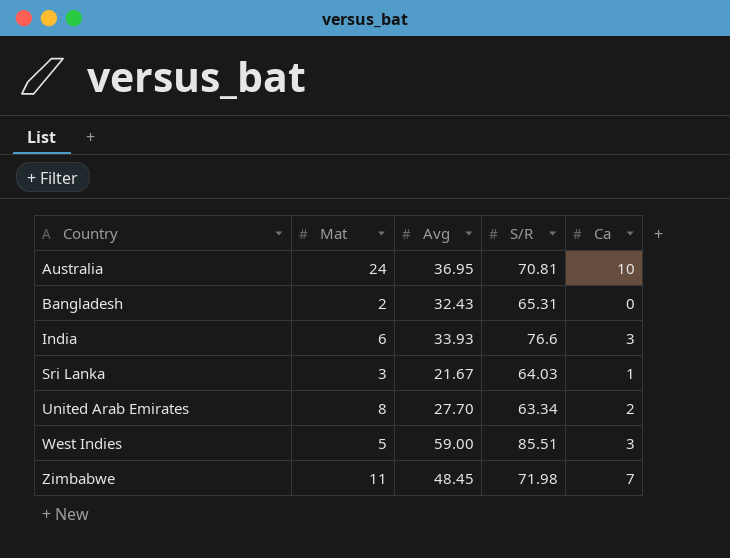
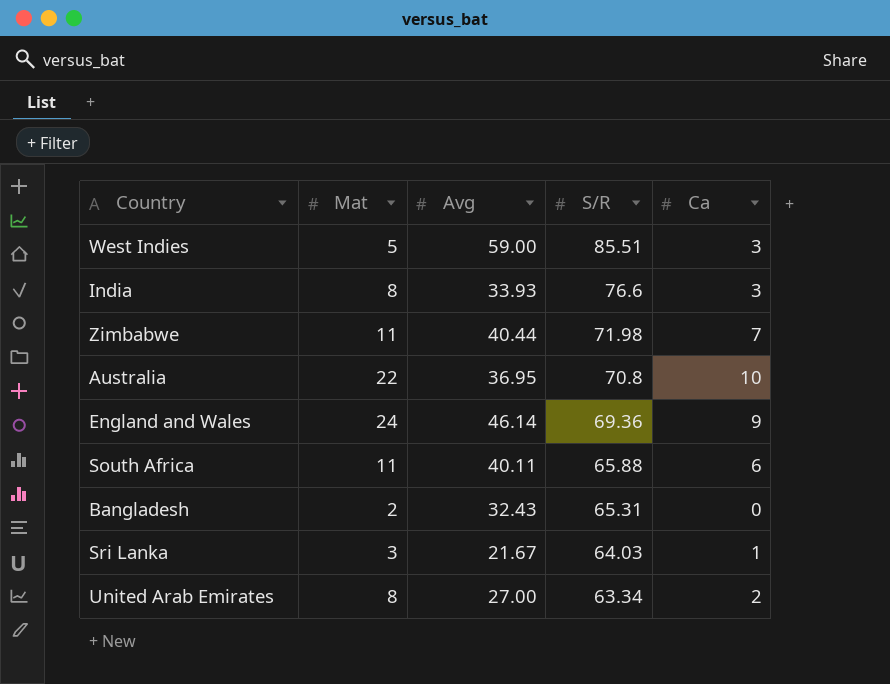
row order: Country ascending -> S/R descending
India | Mat: 6 -> 8
Zimbabwe | Avg: 48.45 -> 40.44
Australia | Mat: 24 -> 22
Australia | S/R: 70.81 -> 70.8
row England and Wales: none -> 24 | 46.14 | 69.36 | 9
row South Africa: none -> 11 | 40.11 | 65.88 | 6
United Arab Emirates | Avg: 27.70 -> 27.00

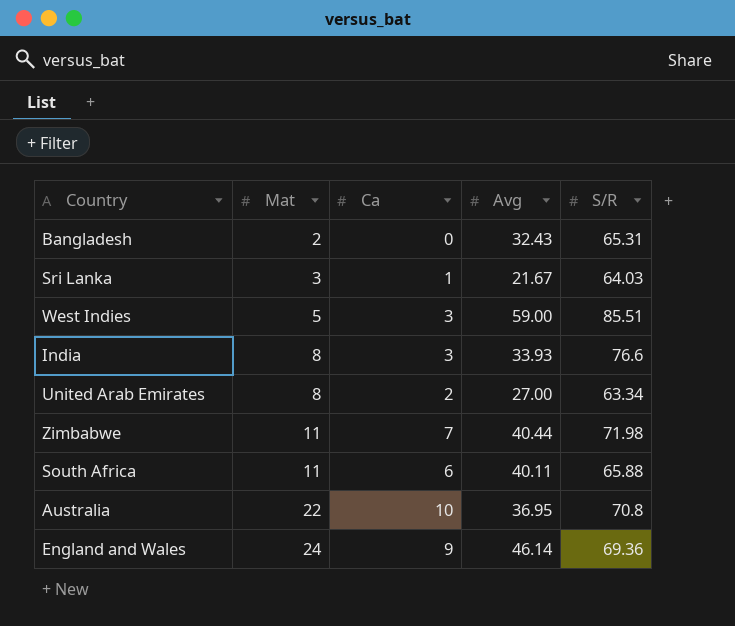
row order: S/R descending -> Mat ascending
column Ca | position: 5 -> 3

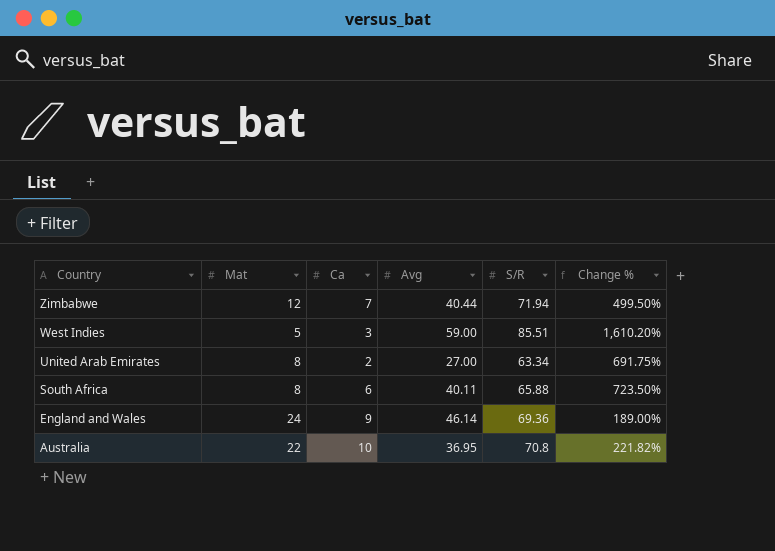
row order: Mat ascending -> Country descending
column Change % | formula: none -> ([S/R] - [Mat]) / [Mat]
row Bangladesh: 2 | 0 | 32.43 | 65.31 -> none
row Sri Lanka: 3 | 1 | 21.67 | 64.03 -> none
row India: 8 | 3 | 33.93 | 76.6 -> none
Zimbabwe | Mat: 11 -> 12
Zimbabwe | S/R: 71.98 -> 71.94
South Africa | Mat: 11 -> 8

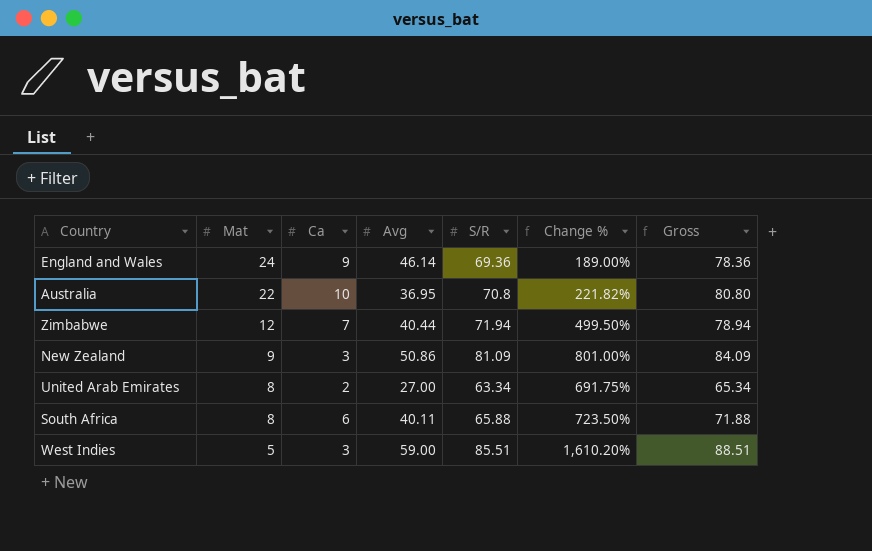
row order: Country descending -> Mat descending
column Gross | formula: none -> [Ca] + [S/R]
row New Zealand: none -> 9 | 3 | 50.86 | 81.09 | 801.00% | 84.09

